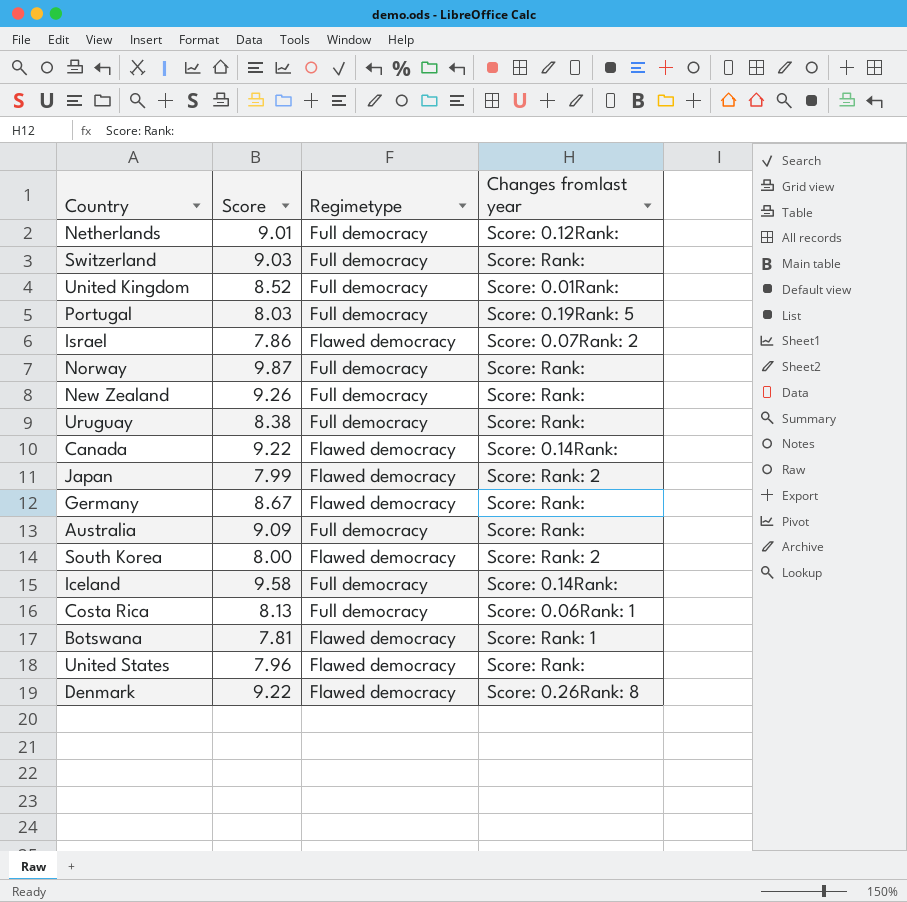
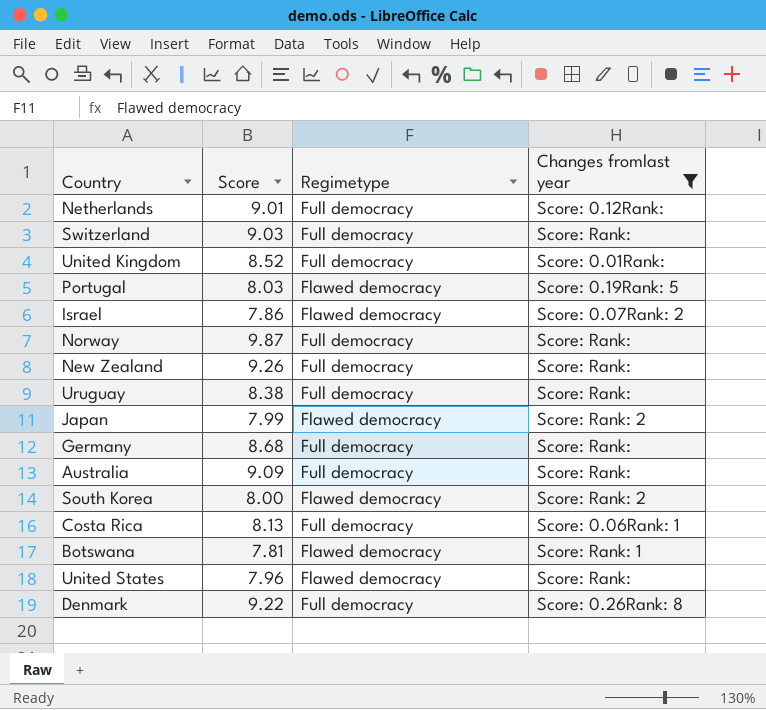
filter: none -> Changes fromlast year != Score: 0.14Rank:
Portugal | Regimetype: Full democracy -> Flawed democracy
Germany | Score: 8.67 -> 8.68
Germany | Regimetype: Flawed democracy -> Full democracy
Denmark | Regimetype: Flawed democracy -> Full democracy

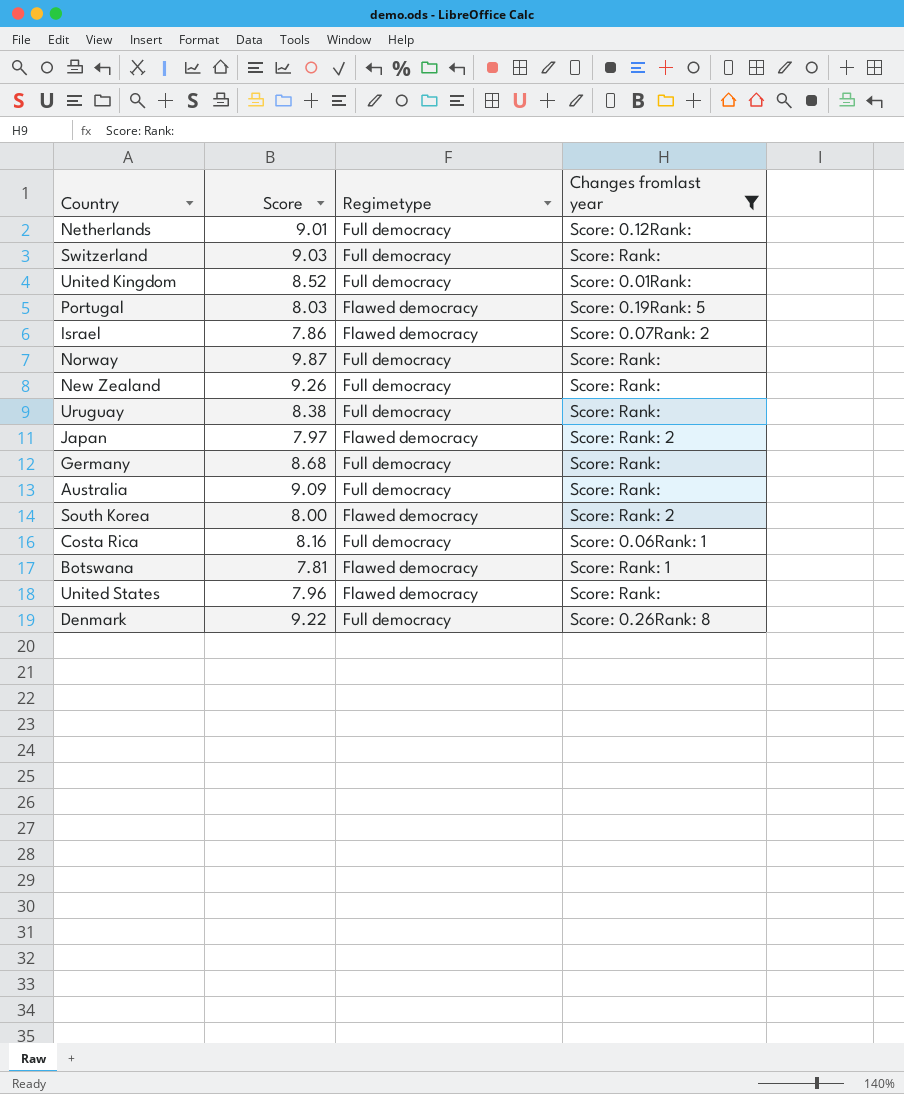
Japan | Score: 7.99 -> 7.97
Costa Rica | Score: 8.13 -> 8.16

